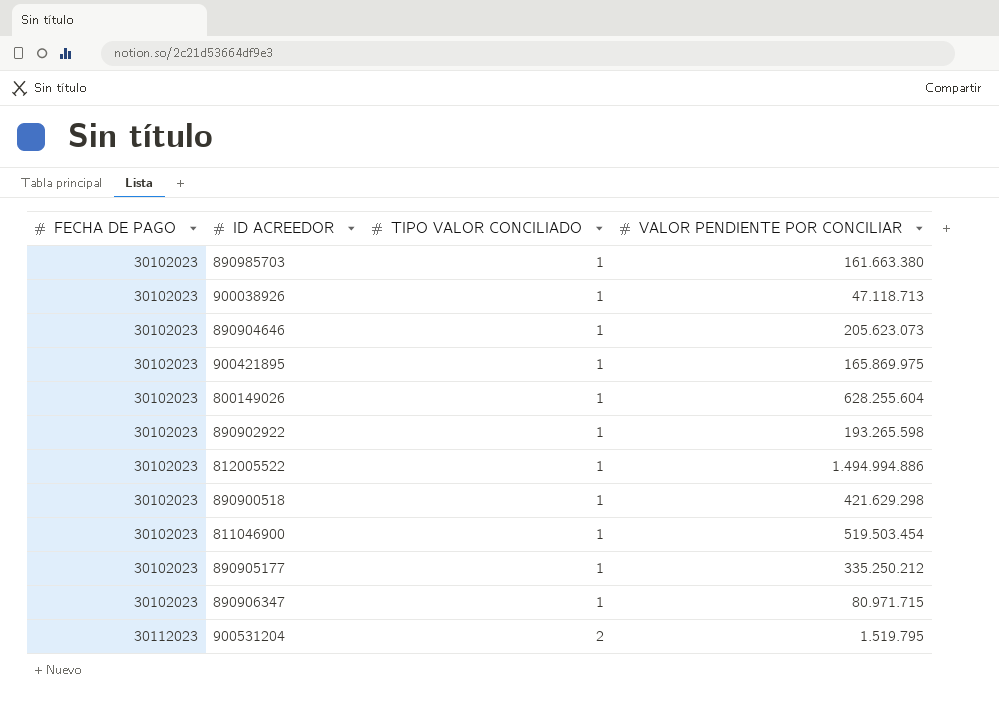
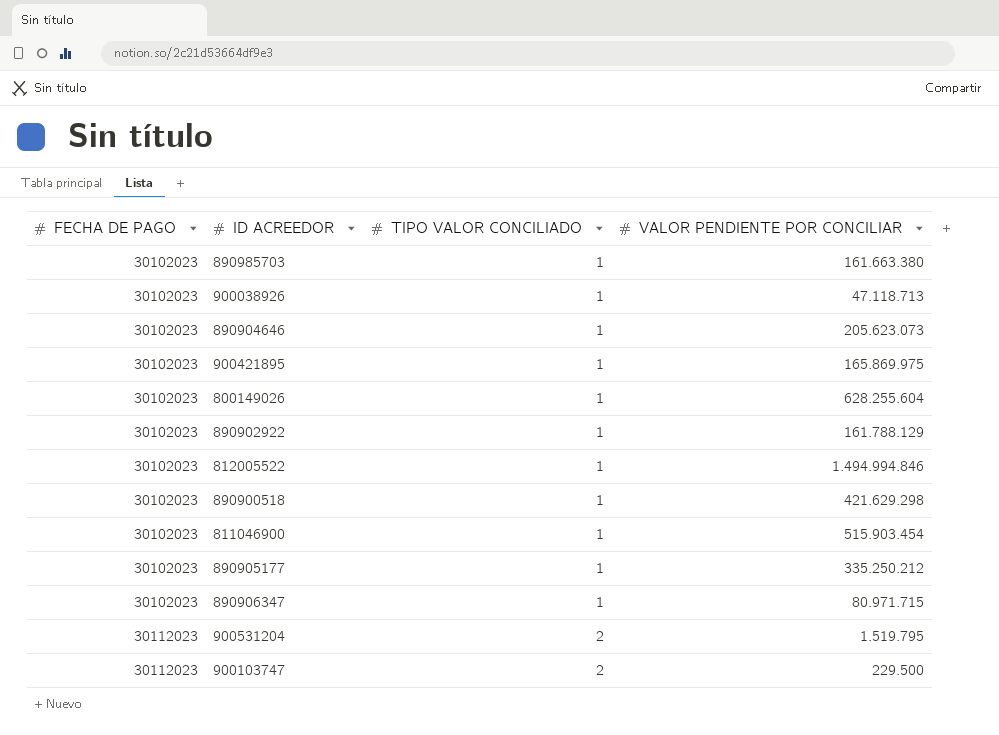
890902922 | VALOR PENDIENTE POR CONCILIAR: 193.265.598 -> 161.788.129
812005522 | VALOR PENDIENTE POR CONCILIAR: 1.494.994.886 -> 1.494.994.846
811046900 | VALOR PENDIENTE POR CONCILIAR: 519.503.454 -> 515.903.454
row 900103747: none -> 30112023 | 2 | 229.500

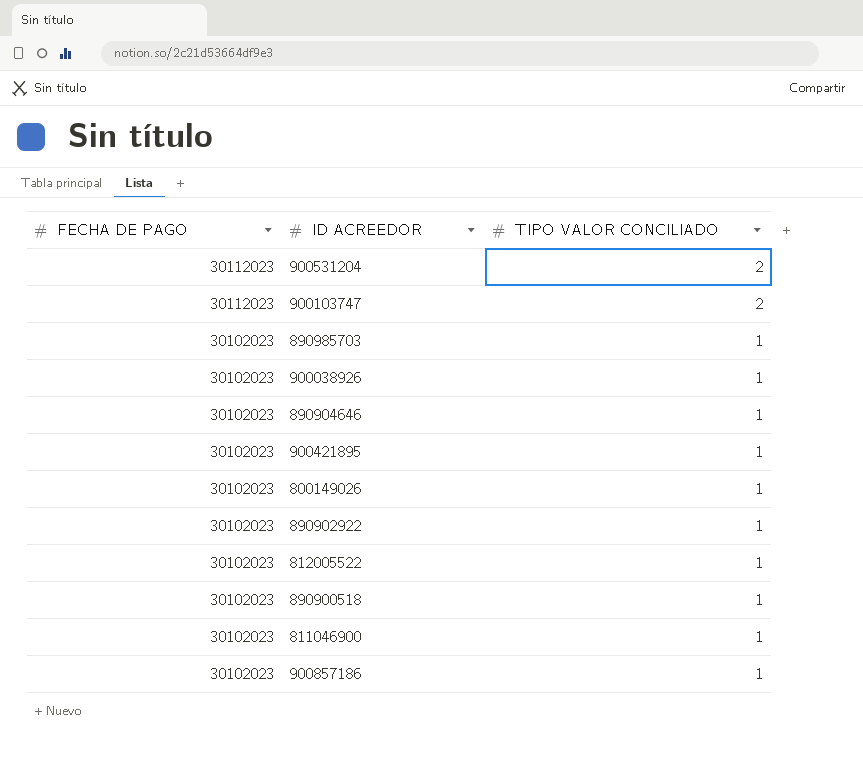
row order: FECHA DE PAGO ascending -> FECHA DE PAGO descending
column VALOR PENDIENTE POR CONCILIAR | position: 4 -> none
row 890905177: 30102023 | 1 | 335.250.212 -> none
row 890906347: 30102023 | 1 | 80.971.715 -> none
row 900857186: none -> 30102023 | 1

